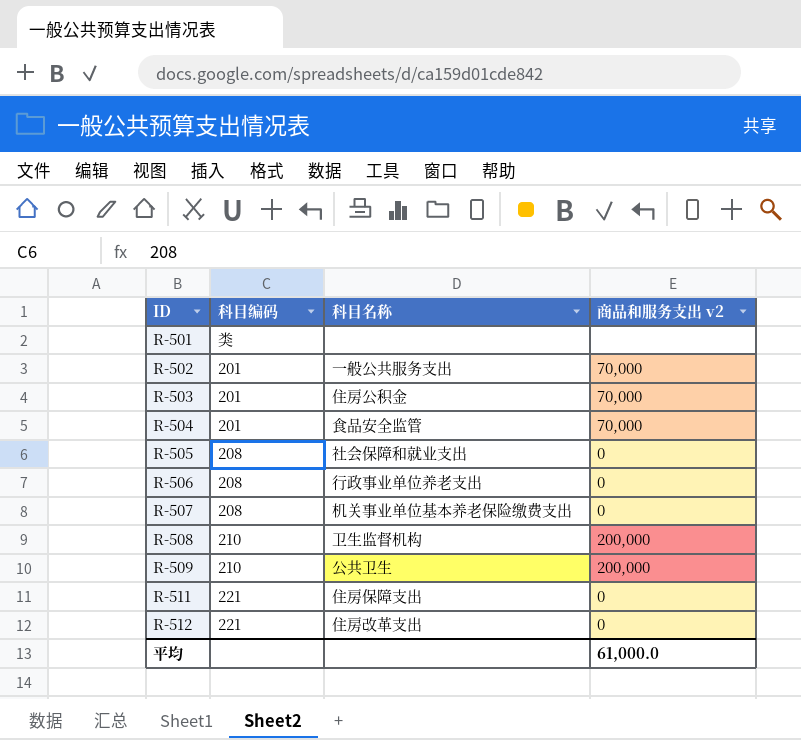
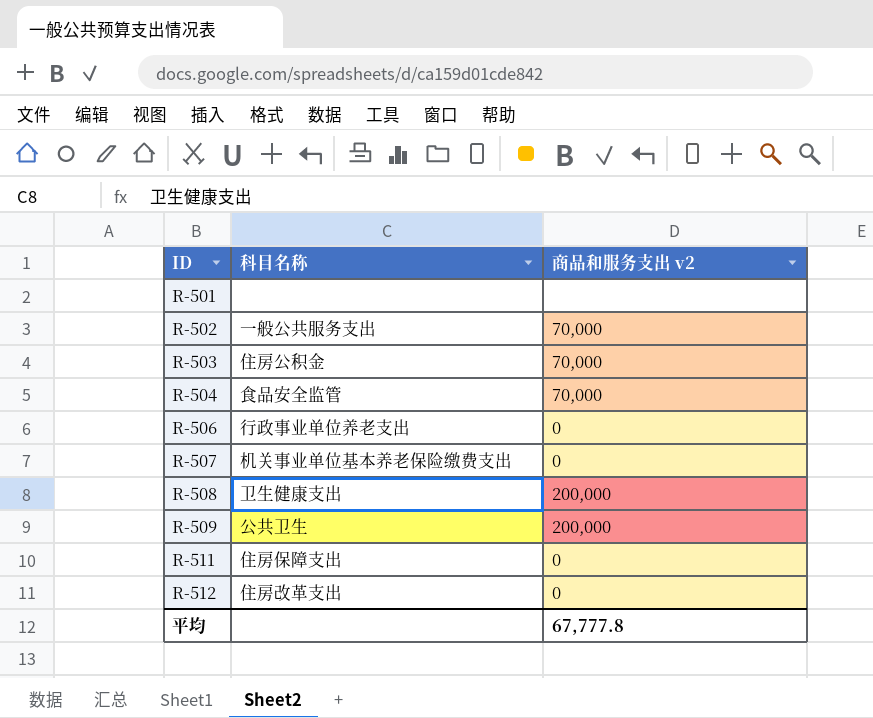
column 科目编码 | position: 2 -> none
row R-505: 208 | 社会保障和就业支出 | 0 -> none
R-508 | 科目名称: 卫生监督机构 -> 卫生健康支出
平均 | 商品和服务支出 v2: 61,000.0 -> 67,777.8

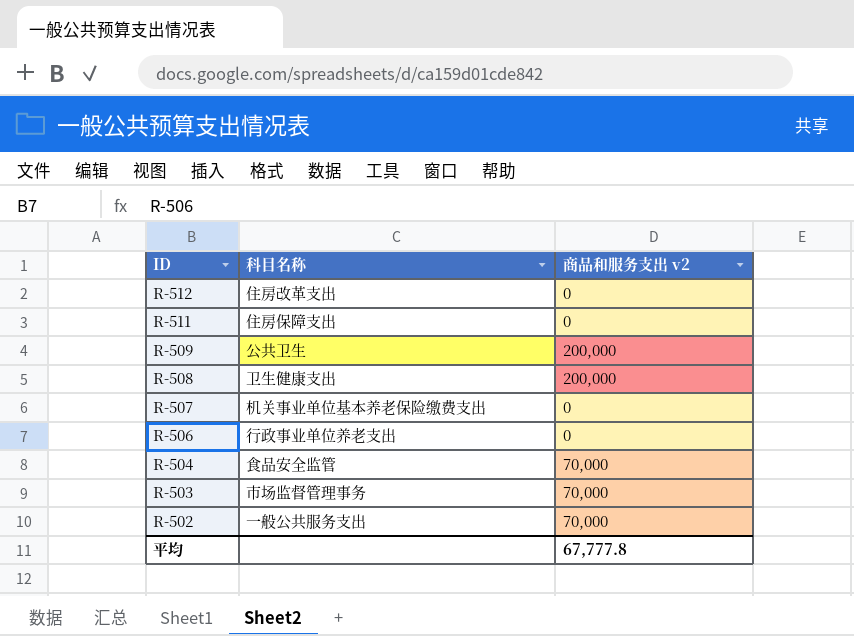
row order: ID ascending -> ID descending
row R-501: none | none -> none
R-503 | 科目名称: 住房公积金 -> 市场监督管理事务

